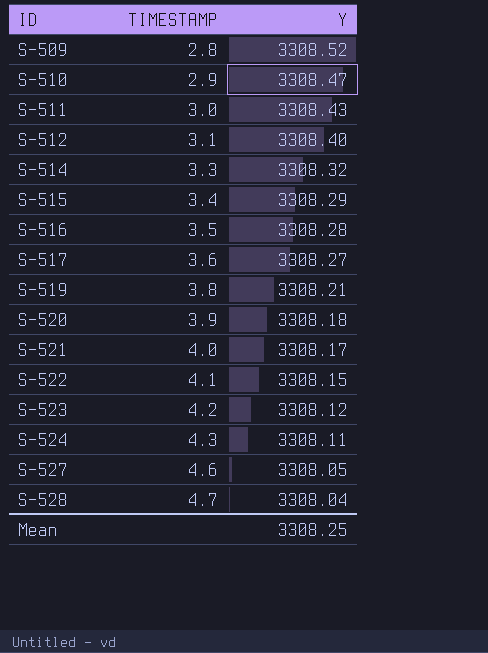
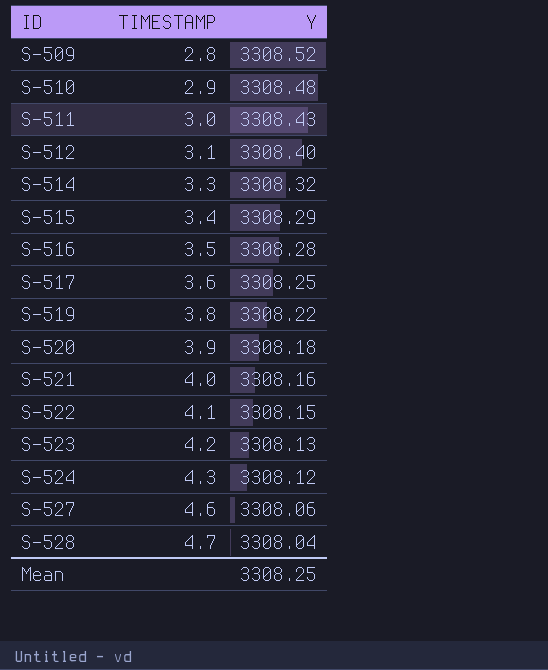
S-510 | Y: 3308.47 -> 3308.48
S-517 | Y: 3308.27 -> 3308.25
S-519 | Y: 3308.21 -> 3308.22
S-521 | Y: 3308.17 -> 3308.16
S-523 | Y: 3308.12 -> 3308.13
S-524 | Y: 3308.11 -> 3308.12
S-527 | Y: 3308.05 -> 3308.06

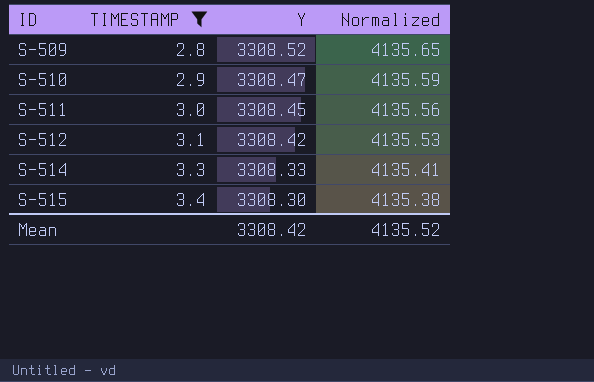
filter: none -> TIMESTAMP <= 3.4
column Normalized | formula: none -> [Y] * 1.25
S-510 | Y: 3308.48 -> 3308.47
S-511 | Y: 3308.43 -> 3308.45
S-512 | Y: 3308.40 -> 3308.42
S-514 | Y: 3308.32 -> 3308.33
S-515 | Y: 3308.29 -> 3308.30
Mean | Y: 3308.25 -> 3308.42

